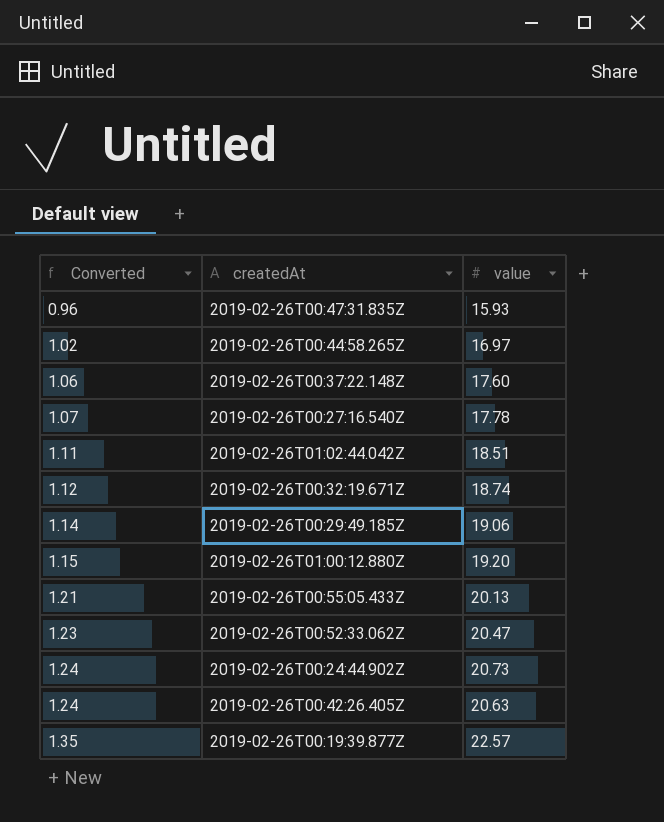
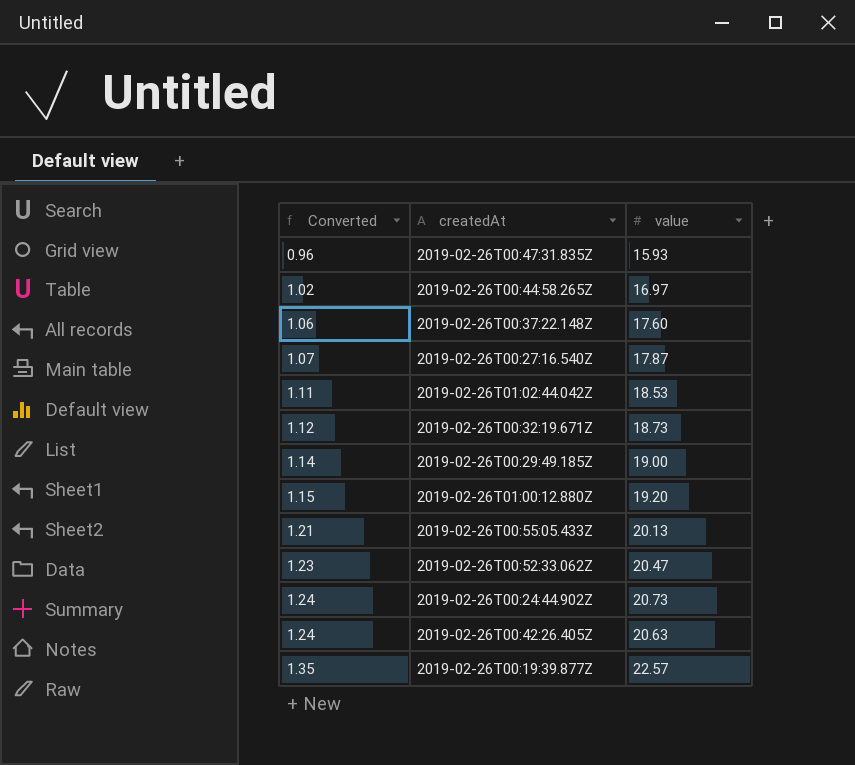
2019-02-26T00:27:16.540Z | value: 17.78 -> 17.87
2019-02-26T01:02:44.042Z | value: 18.51 -> 18.53
2019-02-26T00:32:19.671Z | value: 18.74 -> 18.73
2019-02-26T00:29:49.185Z | value: 19.06 -> 19.00

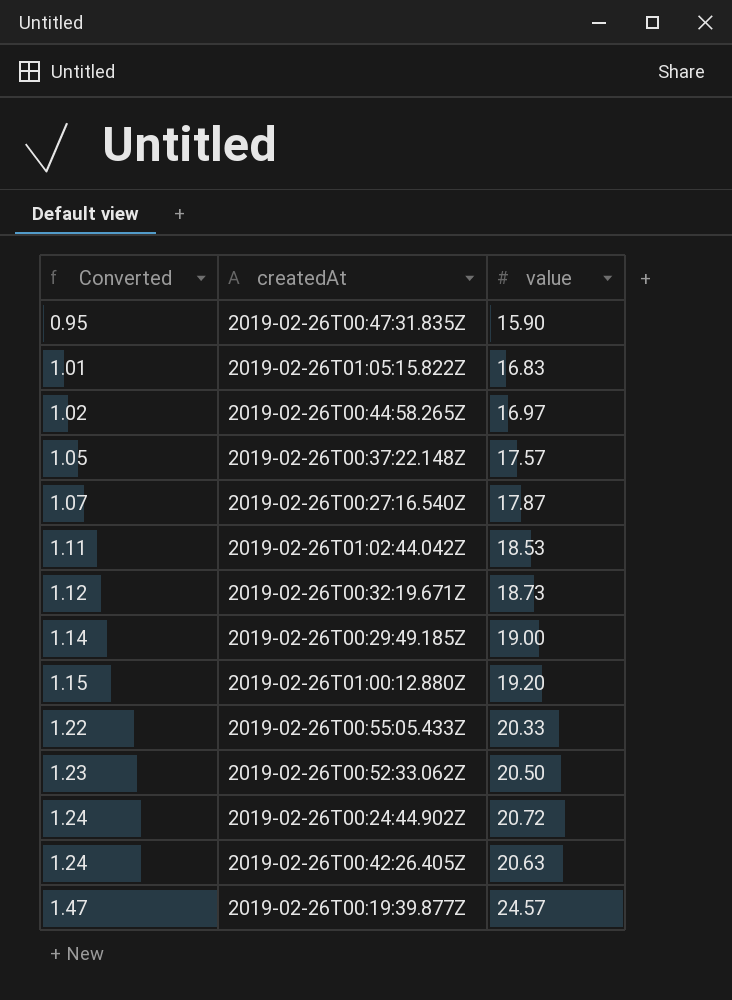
2019-02-26T00:47:31.835Z | Converted: 0.96 -> 0.95
2019-02-26T00:47:31.835Z | value: 15.93 -> 15.90
row 2019-02-26T01:05:15.822Z: none -> 1.01 | 16.83
2019-02-26T00:37:22.148Z | Converted: 1.06 -> 1.05
2019-02-26T00:37:22.148Z | value: 17.60 -> 17.57
2019-02-26T00:55:05.433Z | Converted: 1.21 -> 1.22
2019-02-26T00:55:05.433Z | value: 20.13 -> 20.33
2019-02-26T00:52:33.062Z | value: 20.47 -> 20.50
2019-02-26T00:24:44.902Z | value: 20.73 -> 20.72
2019-02-26T00:19:39.877Z | Converted: 1.35 -> 1.47
2019-02-26T00:19:39.877Z | value: 22.57 -> 24.57

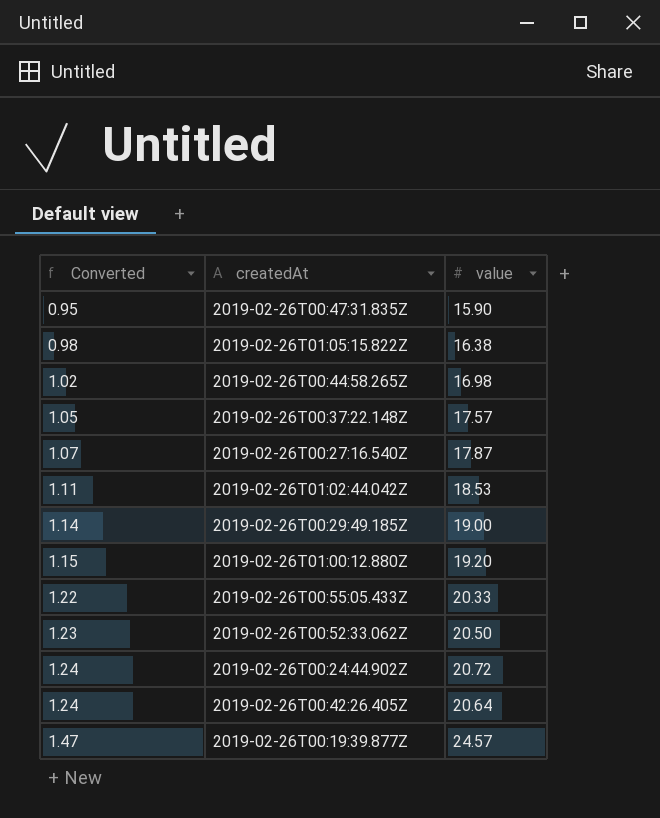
row 2019-02-26T00:32:19.671Z: 1.12 | 18.73 -> none
2019-02-26T01:05:15.822Z | Converted: 1.01 -> 0.98
2019-02-26T01:05:15.822Z | value: 16.83 -> 16.38
2019-02-26T00:44:58.265Z | value: 16.97 -> 16.98
2019-02-26T00:42:26.405Z | value: 20.63 -> 20.64

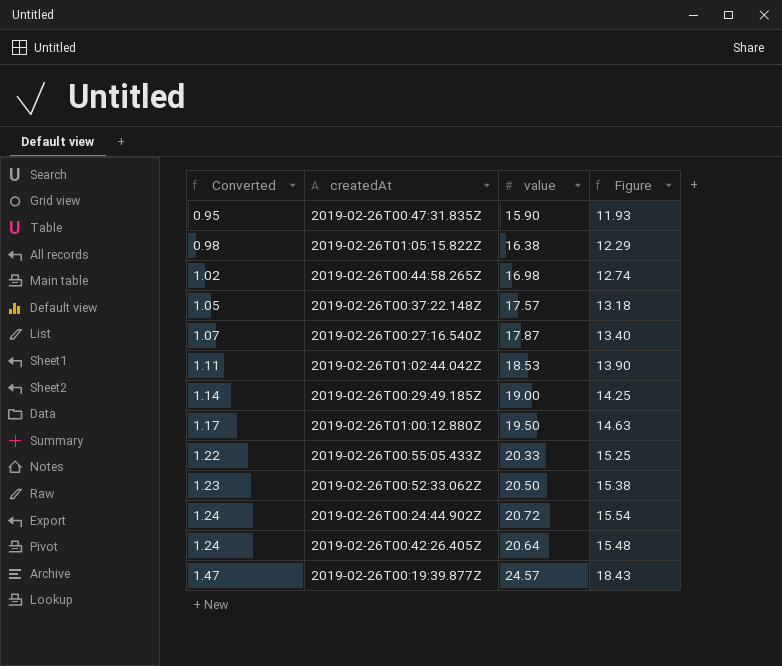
column Figure | formula: none -> [value] * 0.75
2019-02-26T01:00:12.880Z | Converted: 1.15 -> 1.17
2019-02-26T01:00:12.880Z | value: 19.20 -> 19.50

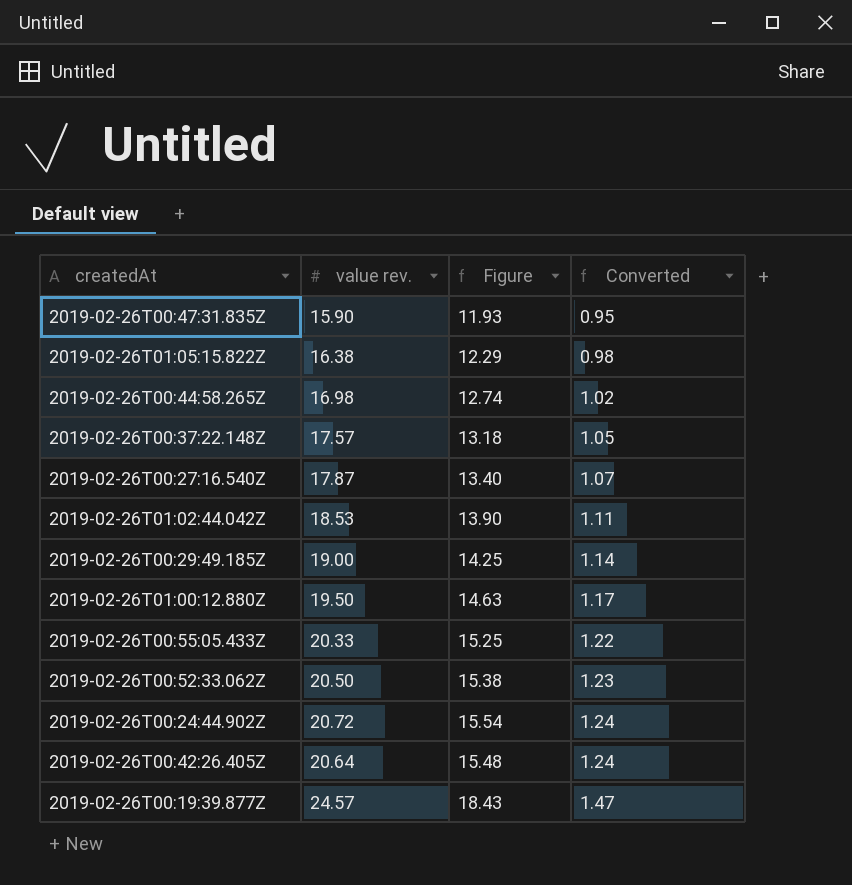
column name: value -> value rev.
column Converted | position: 1 -> 4

